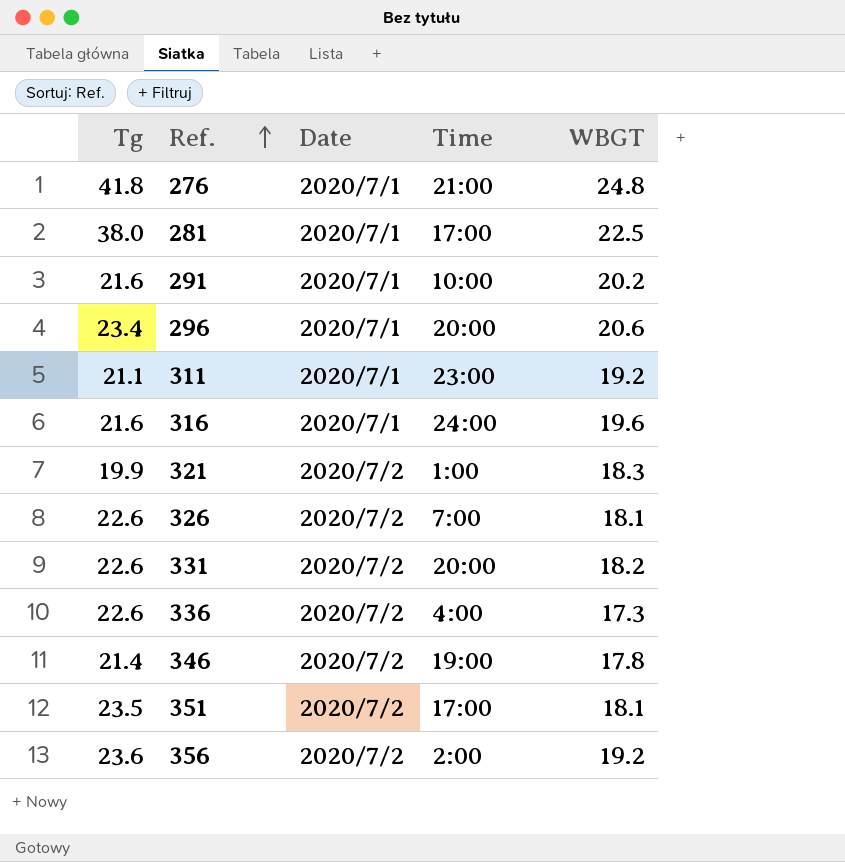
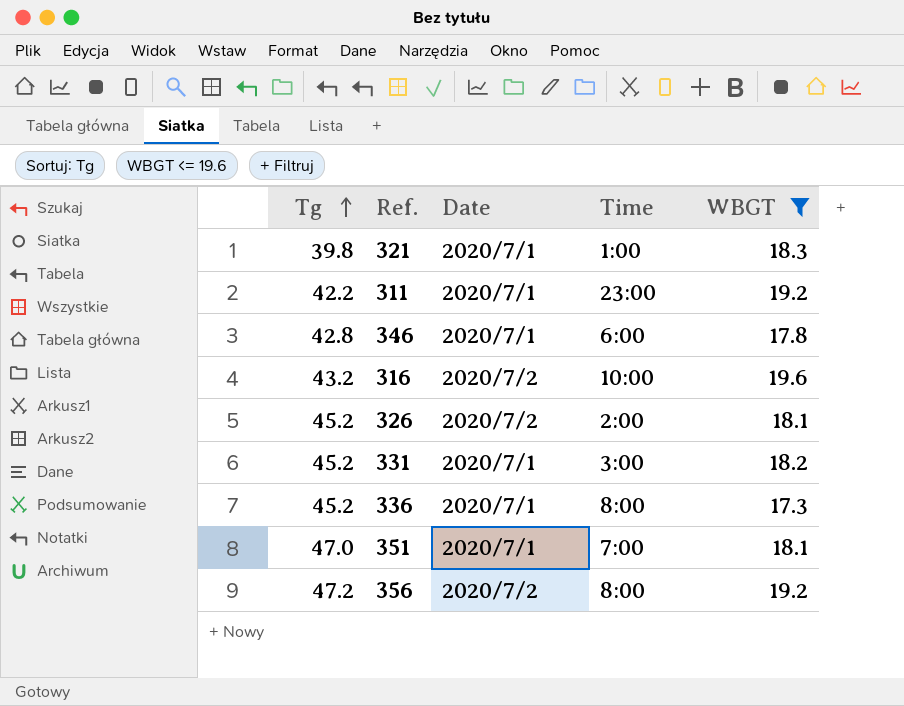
filter: none -> WBGT <= 19.6
row order: Ref. ascending -> Tg ascending
321 | Tg: 19.9 -> 39.8
321 | Date: 2020/7/2 -> 2020/7/1
311 | Tg: 21.1 -> 42.2
346 | Tg: 21.4 -> 42.8
346 | Date: 2020/7/2 -> 2020/7/1
346 | Time: 19:00 -> 6:00
316 | Tg: 21.6 -> 43.2
316 | Date: 2020/7/1 -> 2020/7/2
316 | Time: 24:00 -> 10:00
326 | Tg: 22.6 -> 45.2
326 | Time: 7:00 -> 2:00
331 | Tg: 22.6 -> 45.2
331 | Date: 2020/7/2 -> 2020/7/1
331 | Time: 20:00 -> 3:00
336 | Tg: 22.6 -> 45.2
336 | Date: 2020/7/2 -> 2020/7/1
336 | Time: 4:00 -> 8:00
351 | Tg: 23.5 -> 47.0
351 | Date: 2020/7/2 -> 2020/7/1
351 | Time: 17:00 -> 7:00
356 | Tg: 23.6 -> 47.2
356 | Time: 2:00 -> 8:00

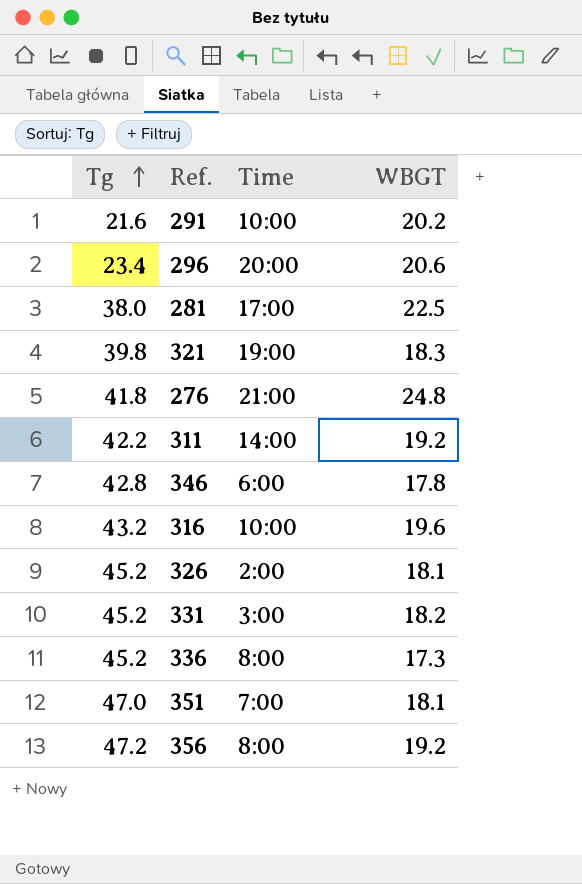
filter: WBGT <= 19.6 -> none
column Date | position: 3 -> none
321 | Time: 1:00 -> 19:00
311 | Time: 23:00 -> 14:00

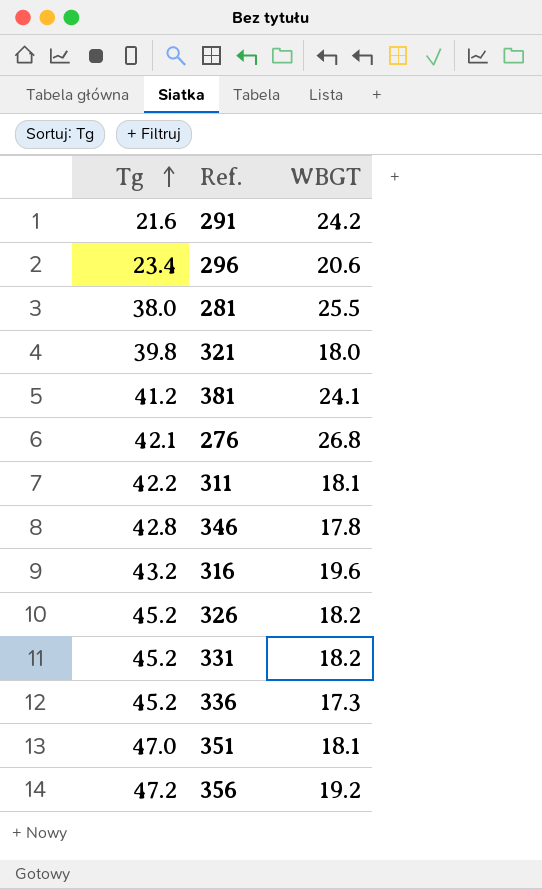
column Time | position: 3 -> none
291 | WBGT: 20.2 -> 24.2
281 | WBGT: 22.5 -> 25.5
321 | WBGT: 18.3 -> 18.0
row 381: none -> 41.2 | 24.1
276 | Tg: 41.8 -> 42.1
276 | WBGT: 24.8 -> 26.8
311 | WBGT: 19.2 -> 18.1
326 | WBGT: 18.1 -> 18.2

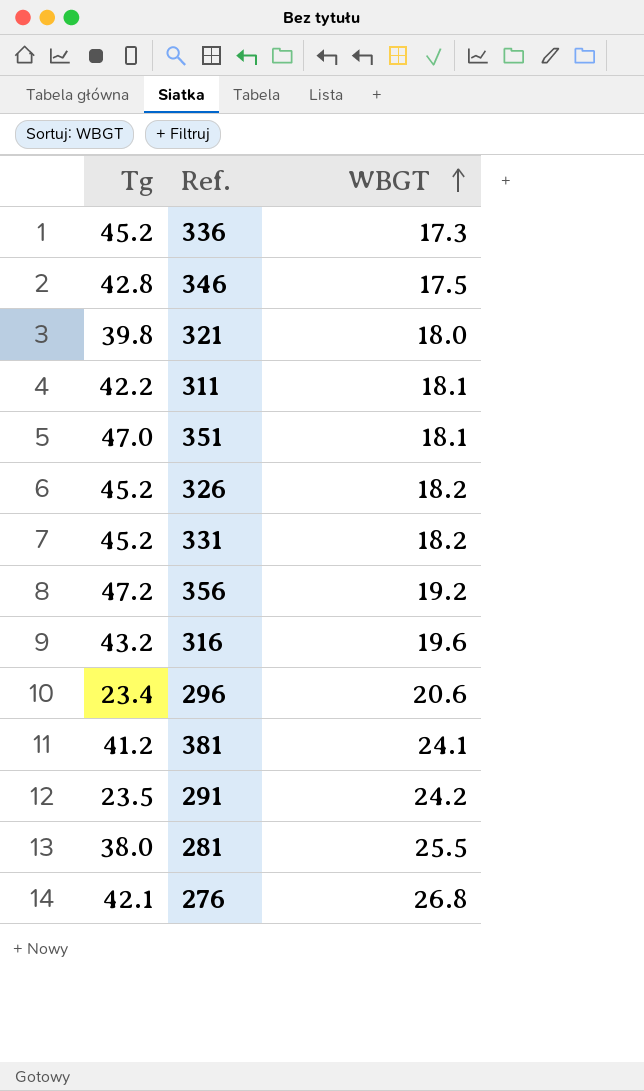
row order: Tg ascending -> WBGT ascending
346 | WBGT: 17.8 -> 17.5
291 | Tg: 21.6 -> 23.5

